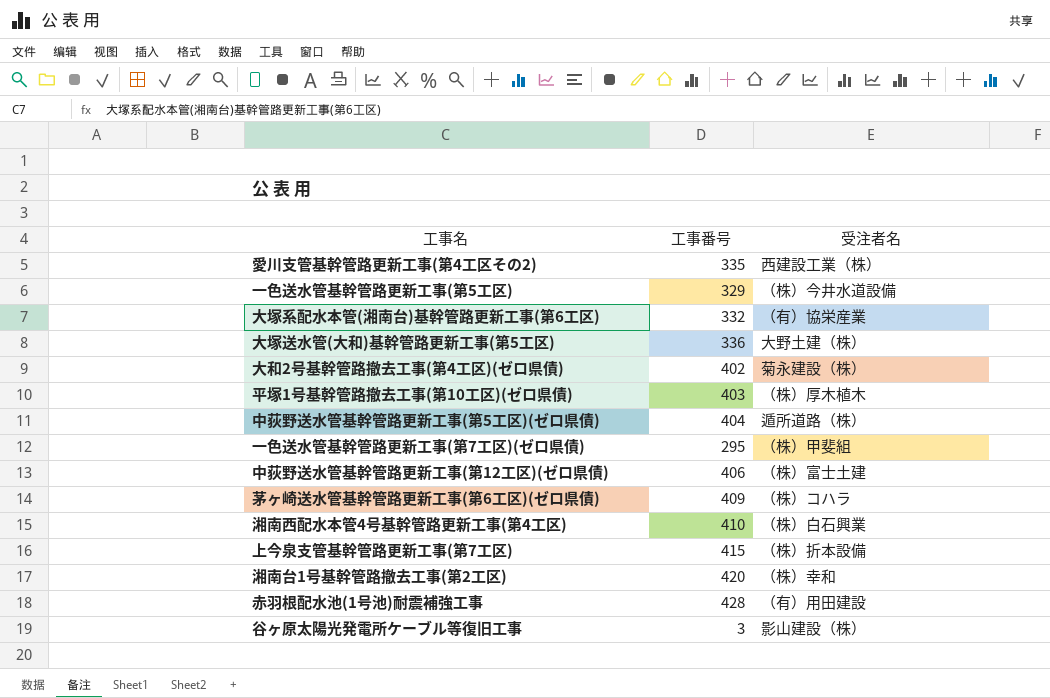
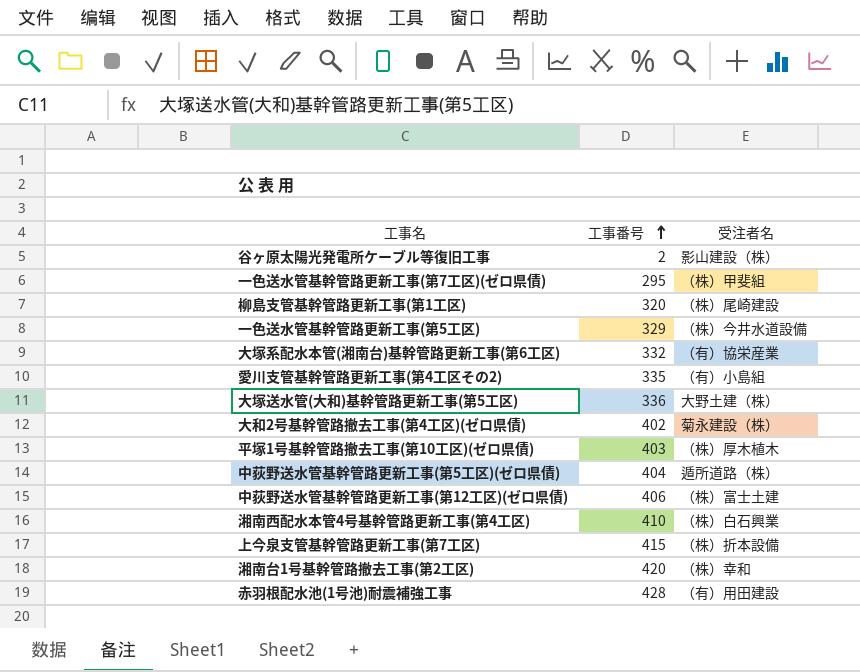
row order: none -> 工事番号 ascending
row 茅ヶ崎送水管基幹管路更新工事(第6工区)(ゼロ県債): 409 | （株）コハラ -> none
谷ヶ原太陽光発電所ケーブル等復旧工事 | 工事番号: 3 -> 2
row 柳島支管基幹管路更新工事(第1工区): none -> 320 | （株）尾崎建設
愛川支管基幹管路更新工事(第4工区その2) | 受注者名: 西建設工業（株） -> （有）小島組

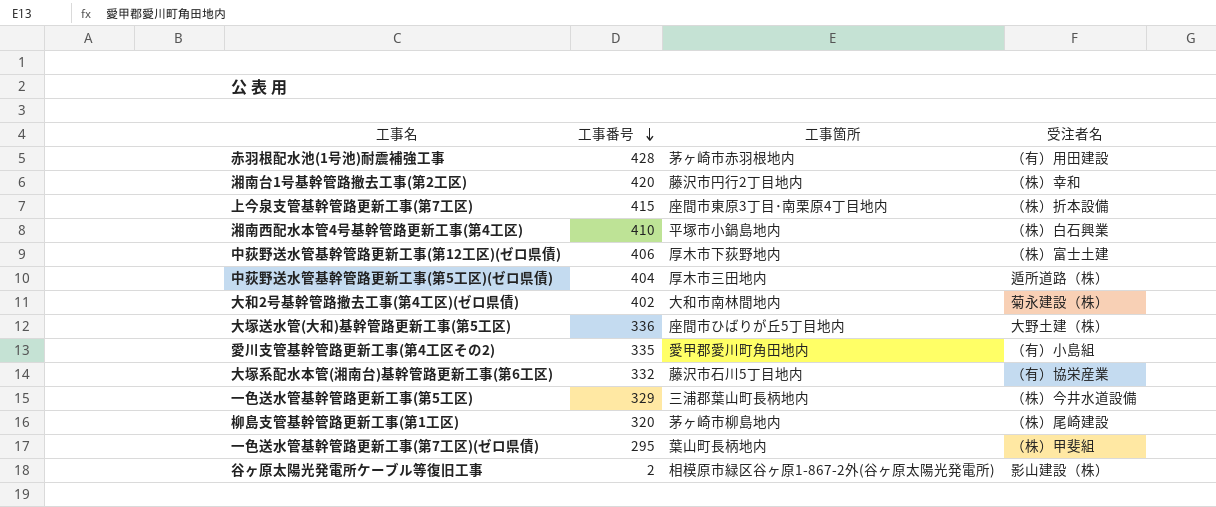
row order: 工事番号 ascending -> 工事番号 descending
column 工事箇所 | position: none -> 3
row 平塚1号基幹管路撤去工事(第10工区)(ゼロ県債): 403 | （株）厚木植木 -> none

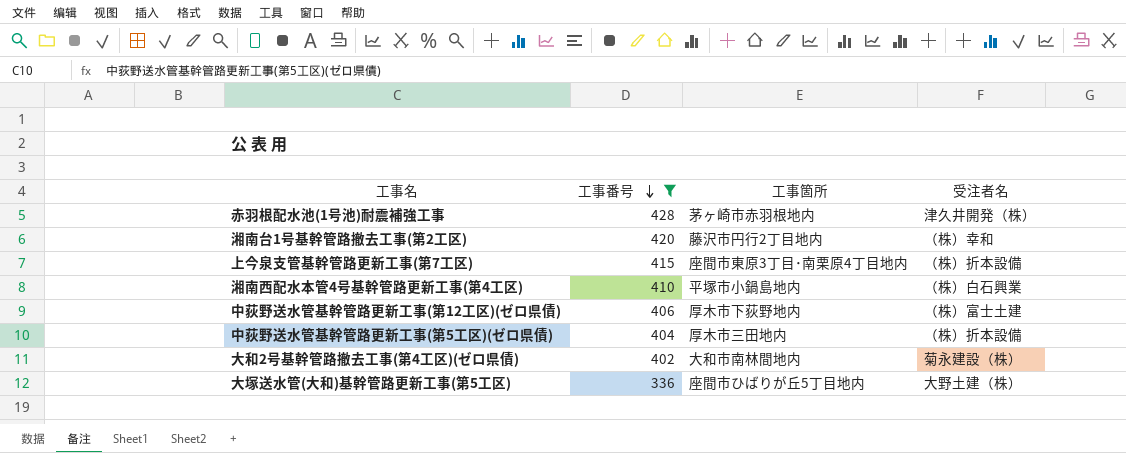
filter: none -> 工事番号 >= 336
赤羽根配水池(1号池)耐震補強工事 | 受注者名: （有）用田建設 -> 津久井開発（株）
中荻野送水管基幹管路更新工事(第5工区)(ゼロ県債) | 受注者名: 遁所道路（株） -> （株）折本設備

